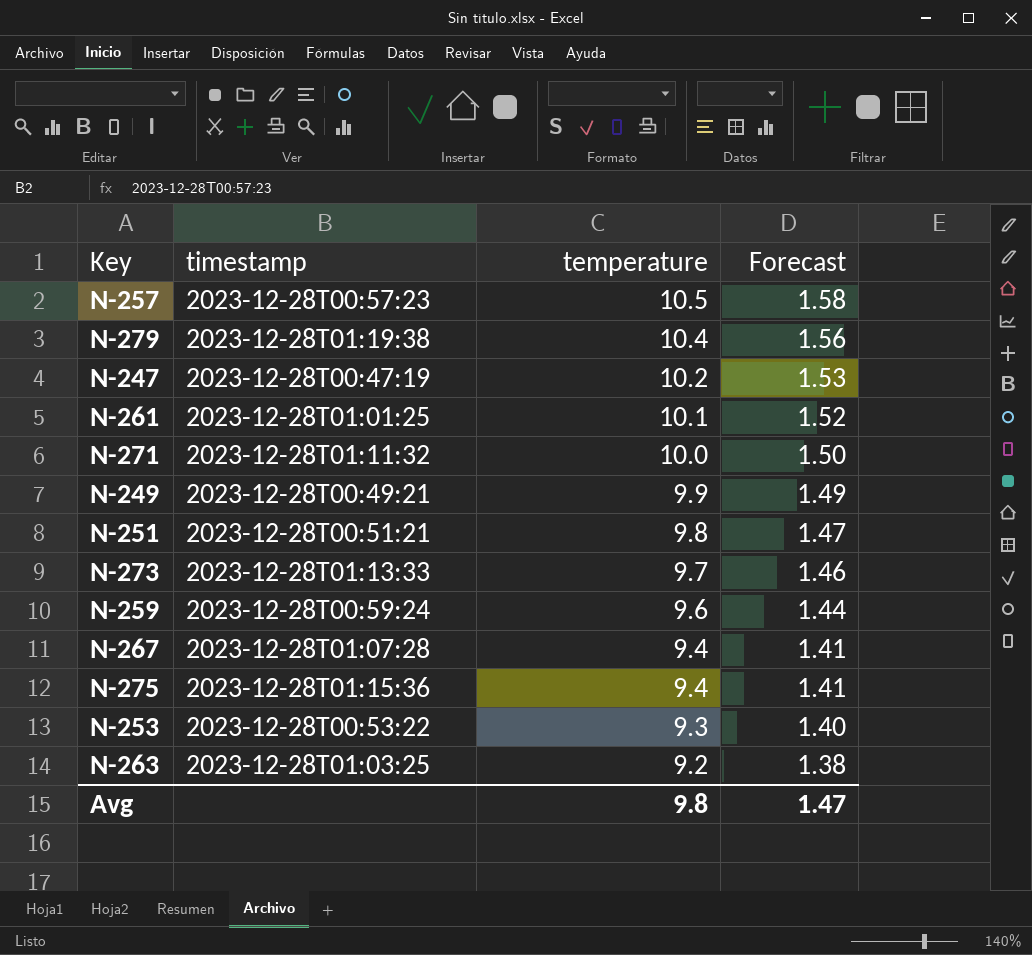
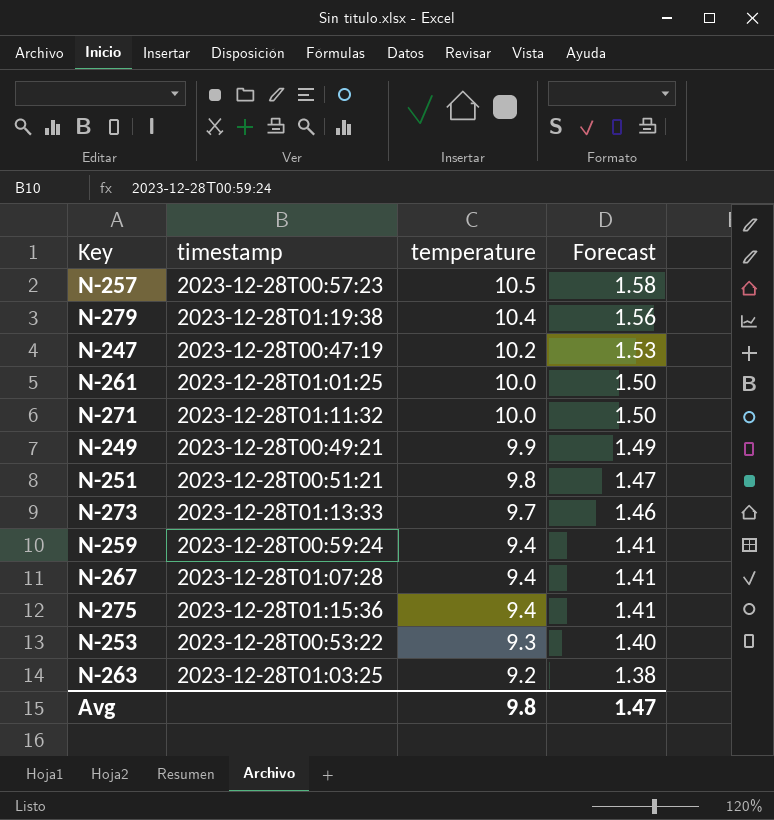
N-261 | temperature: 10.1 -> 10.0
N-261 | Forecast: 1.52 -> 1.50
N-259 | temperature: 9.6 -> 9.4
N-259 | Forecast: 1.44 -> 1.41

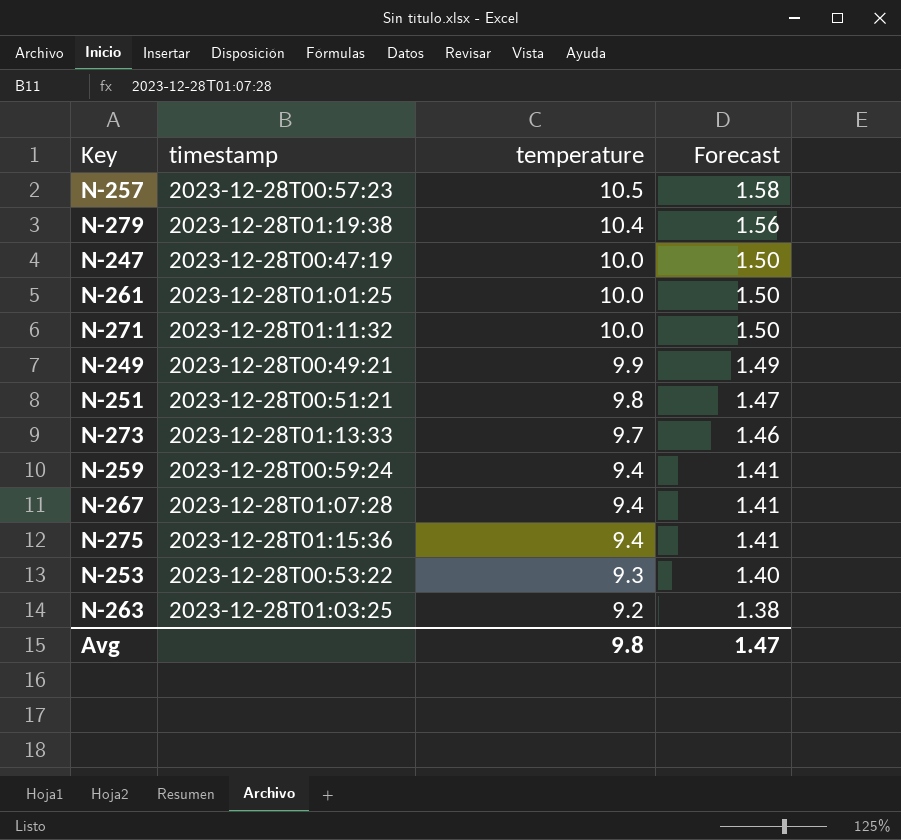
N-247 | temperature: 10.2 -> 10.0
N-247 | Forecast: 1.53 -> 1.50

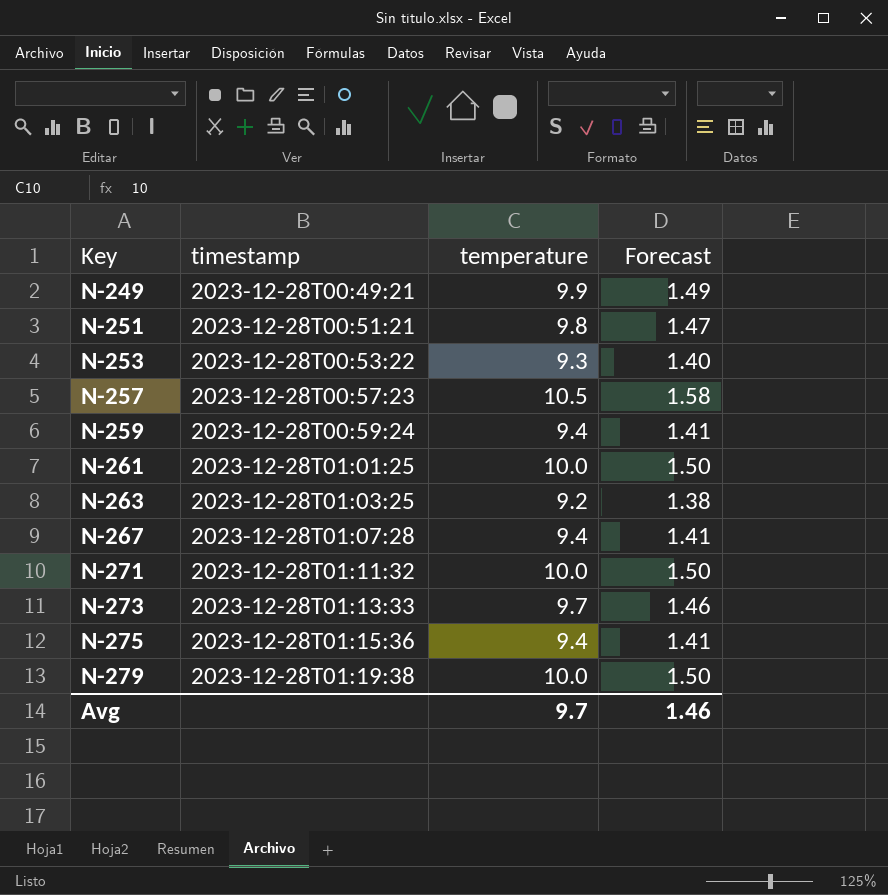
row order: temperature descending -> Key ascending
row N-247: 2023-12-28T00:47:19 | 10.0 | 1.50 -> none
N-279 | temperature: 10.4 -> 10.0
N-279 | Forecast: 1.56 -> 1.50
Avg | temperature: 9.8 -> 9.7
Avg | Forecast: 1.47 -> 1.46

